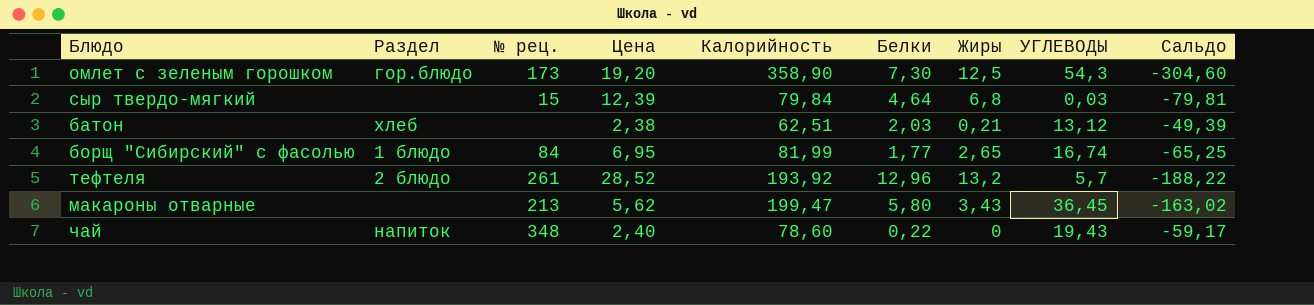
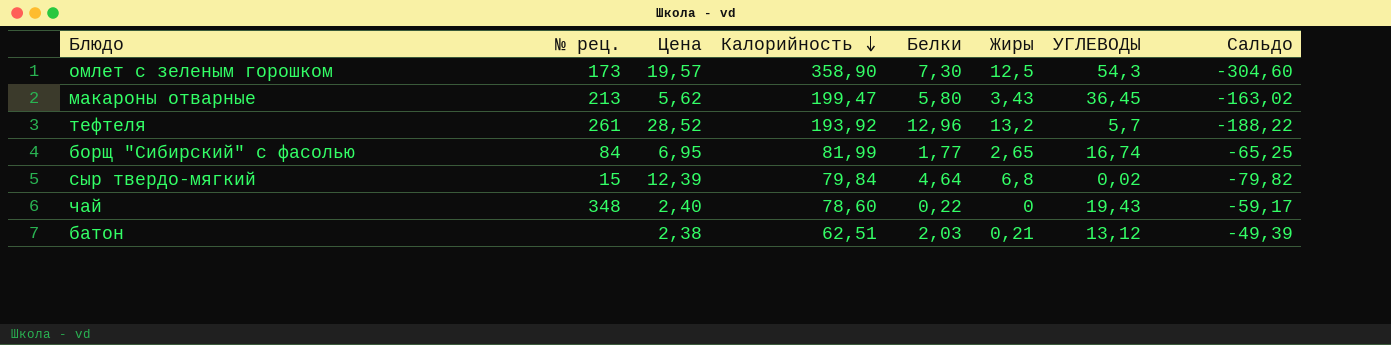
row order: none -> Калорийность descending
column Раздел | position: 2 -> none
омлет с зеленым горошком | Цена: 19,20 -> 19,57
сыр твердо-мягкий | УГЛЕВОДЫ: 0,03 -> 0,02
сыр твердо-мягкий | Сальдо: -79,81 -> -79,82

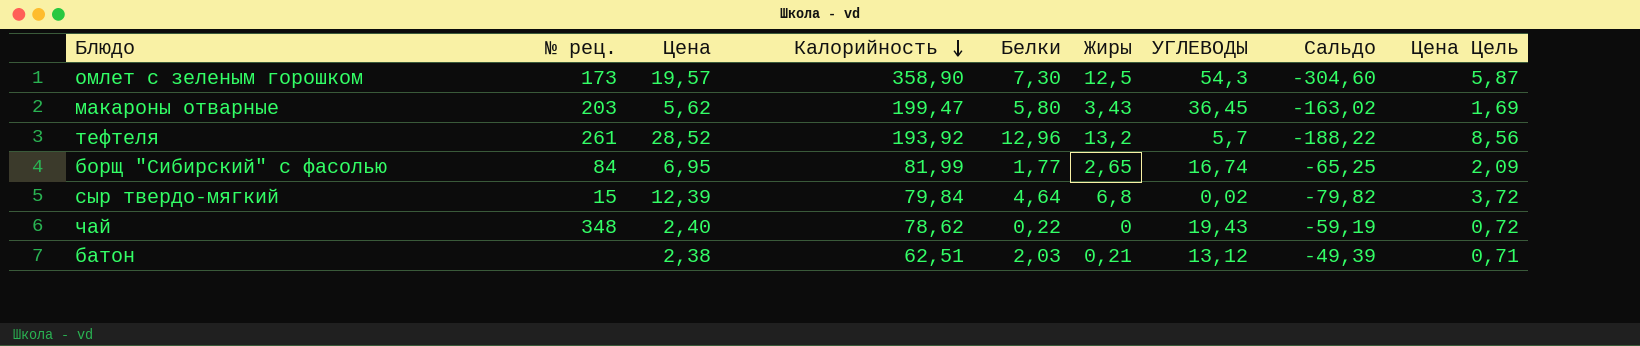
column Цена Цель | formula: none -> [Цена] * 0,3
макароны отварные | № рец.: 213 -> 203
чай | Калорийность: 78,60 -> 78,62
чай | Сальдо: -59,17 -> -59,19

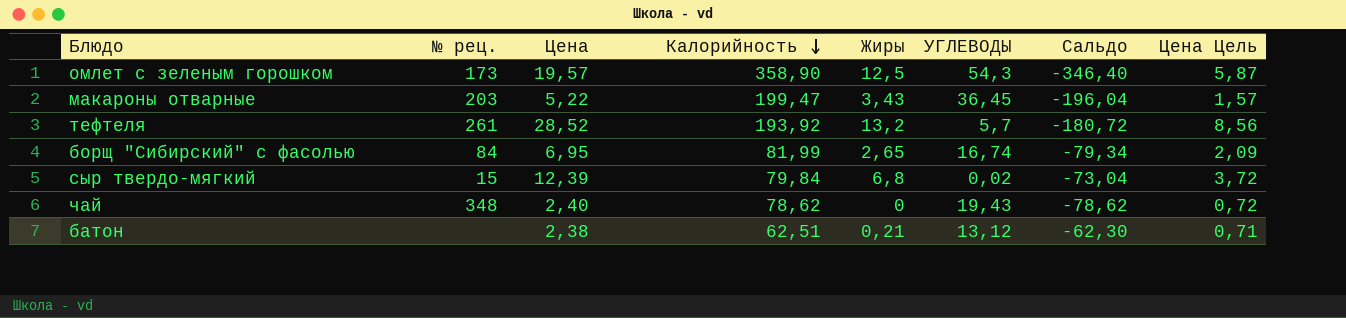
column Белки | position: 5 -> none
column Сальдо | formula: [УГЛЕВОДЫ] - [Калорийность] -> [Жиры] - [Калорийность]
макароны отварные | Цена: 5,62 -> 5,22
макароны отварные | Цена Цель: 1,69 -> 1,57

